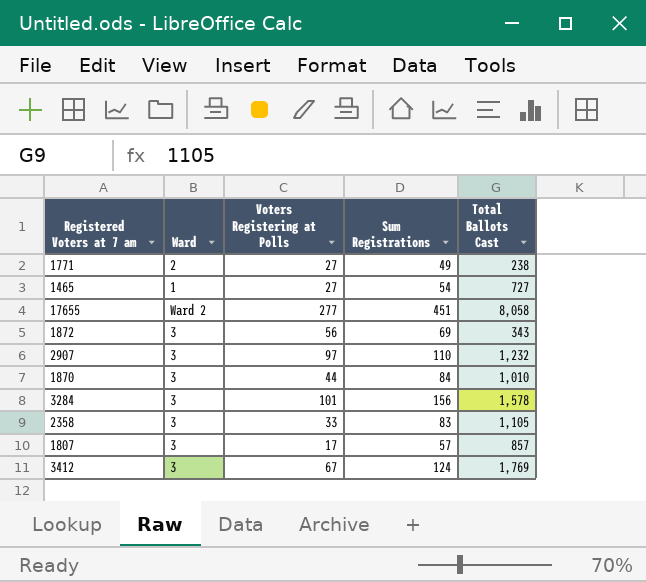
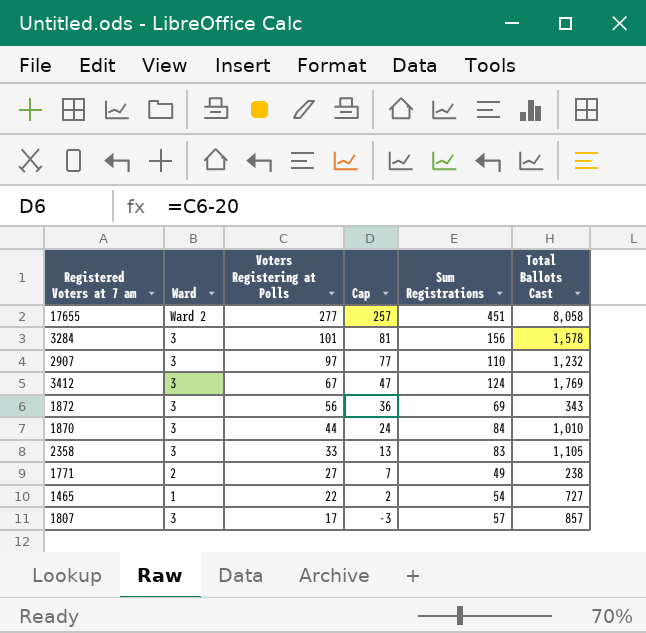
row order: none -> Voters Registering at Polls descending
column Cap | formula: none -> [Voters Registering at Polls] - 20
1465 | Voters Registering at Polls: 27 -> 22

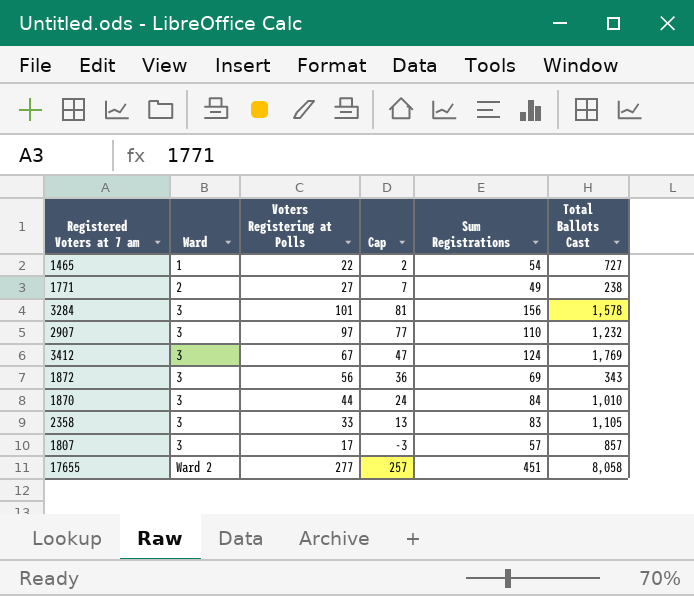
row order: Voters Registering at Polls descending -> Ward ascending

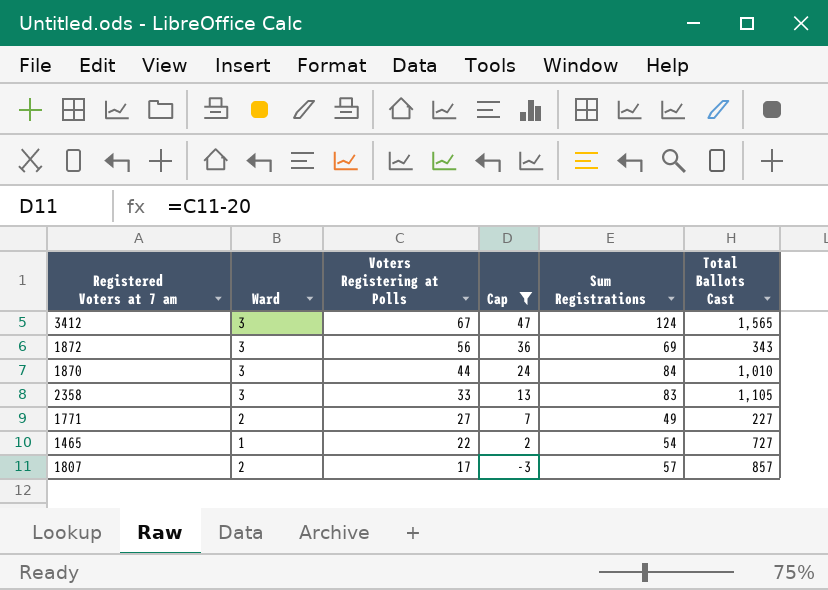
filter: none -> Cap <= 47
row order: Ward ascending -> Voters Registering at Polls descending
3412 | Total Ballots Cast: 1,769 -> 1,565
1771 | Total Ballots Cast: 238 -> 227
1807 | Ward: 3 -> 2

